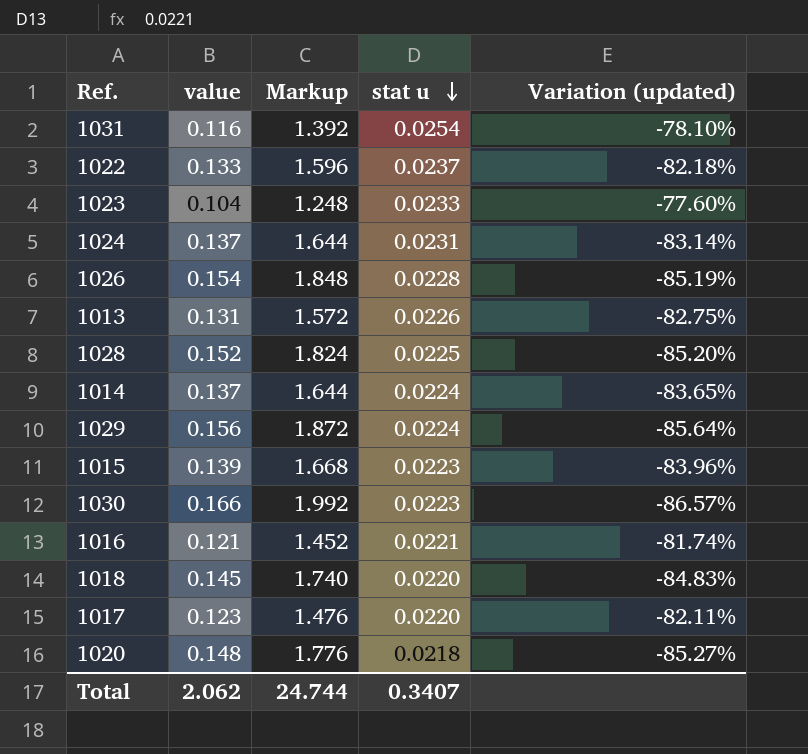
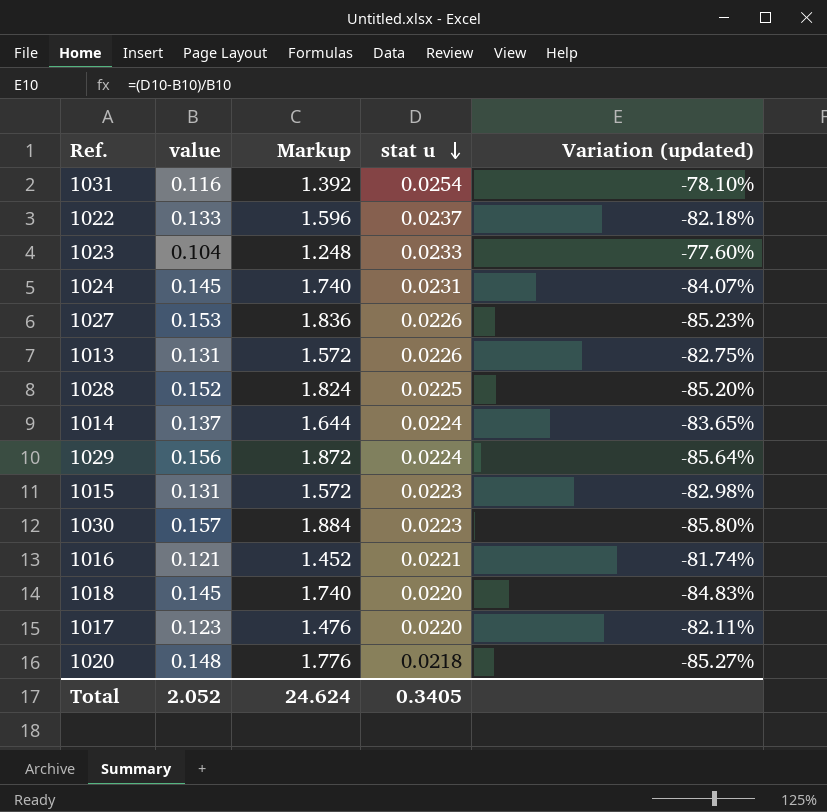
row 1026: 0.154 | 1.848 | 0.0228 | -85.19% -> none
1024 | value: 0.137 -> 0.145
1024 | Markup: 1.644 -> 1.740
1024 | Variation (updated): -83.14% -> -84.07%
row 1027: none -> 0.153 | 1.836 | 0.0226 | -85.23%
1015 | value: 0.139 -> 0.131
1015 | Markup: 1.668 -> 1.572
1015 | Variation (updated): -83.96% -> -82.98%
1030 | value: 0.166 -> 0.157
1030 | Markup: 1.992 -> 1.884
1030 | Variation (updated): -86.57% -> -85.80%
Total | value: 2.062 -> 2.052
Total | Markup: 24.744 -> 24.624
Total | stat u: 0.3407 -> 0.3405

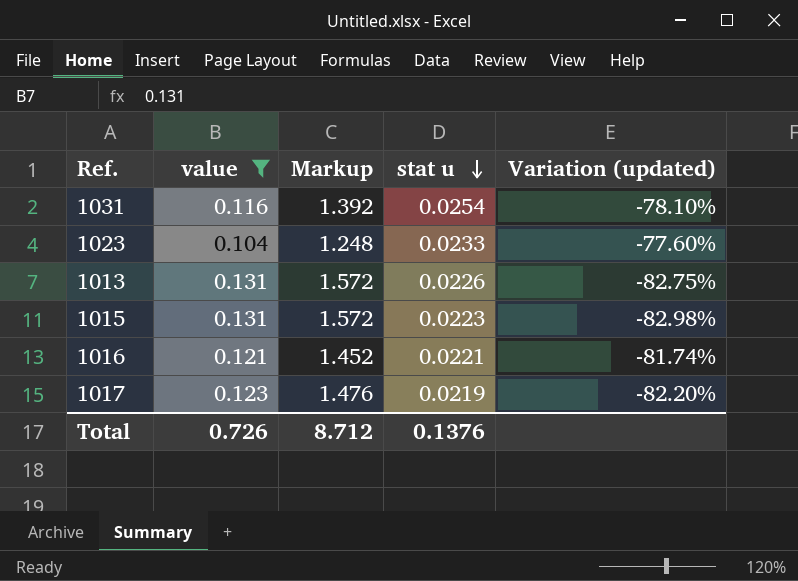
filter: none -> value <= 0.131
1017 | stat u: 0.0220 -> 0.0219
1017 | Variation (updated): -82.11% -> -82.20%
Total | value: 2.052 -> 0.726
Total | Markup: 24.624 -> 8.712
Total | stat u: 0.3405 -> 0.1376

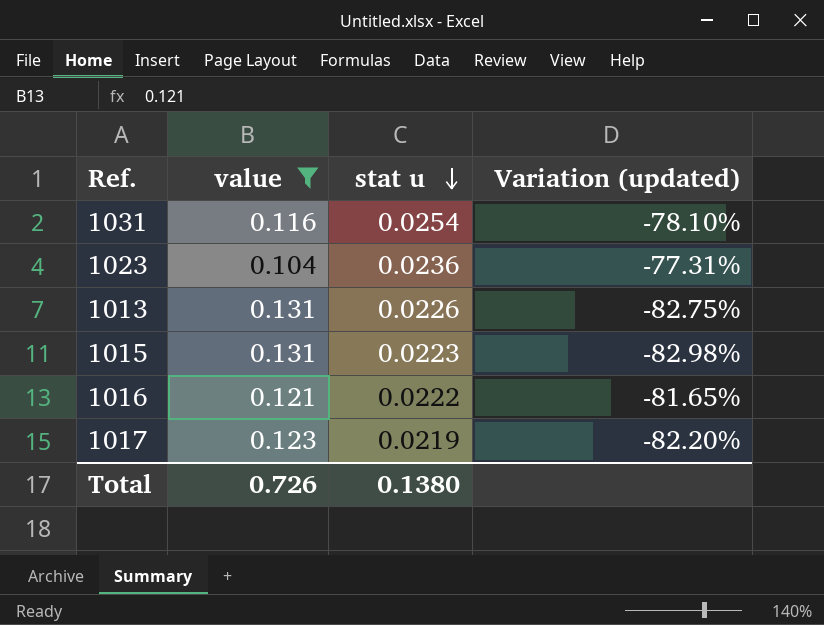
column Markup | formula: [value] * 12 -> none
1023 | stat u: 0.0233 -> 0.0236
1023 | Variation (updated): -77.60% -> -77.31%
1016 | stat u: 0.0221 -> 0.0222
1016 | Variation (updated): -81.74% -> -81.65%
Total | stat u: 0.1376 -> 0.1380

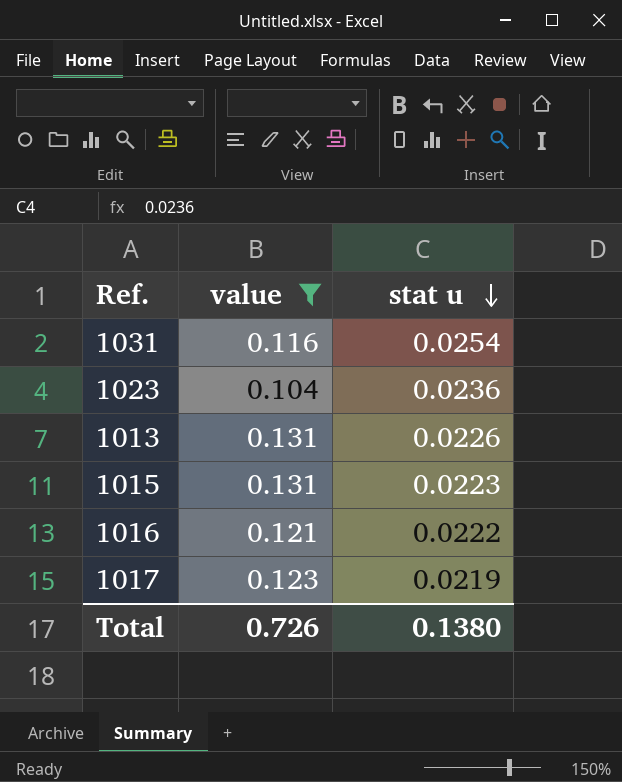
column Variation (updated) | formula: ([stat u] - [value]) / [value] -> none

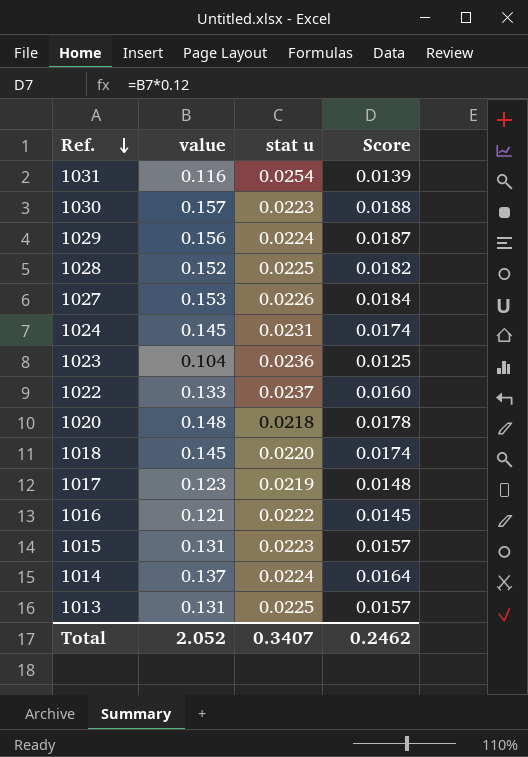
filter: value <= 0.131 -> none
row order: stat u descending -> Ref. descending
column Score | formula: none -> [value] * 0.12
1013 | stat u: 0.0226 -> 0.0225
Total | value: 0.726 -> 2.052
Total | stat u: 0.1380 -> 0.3407

